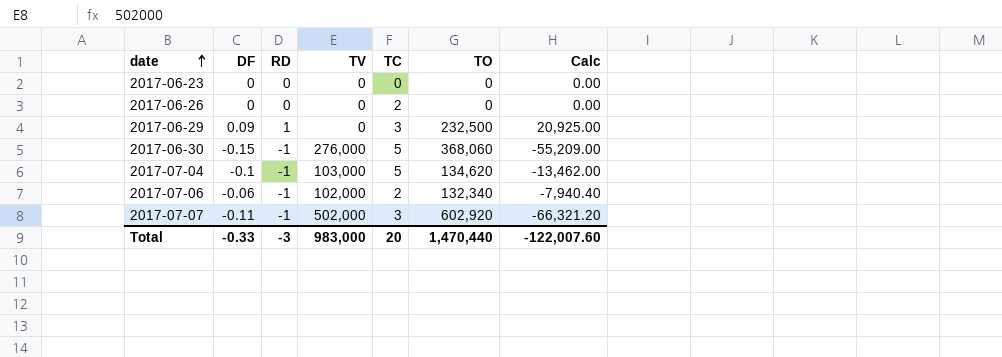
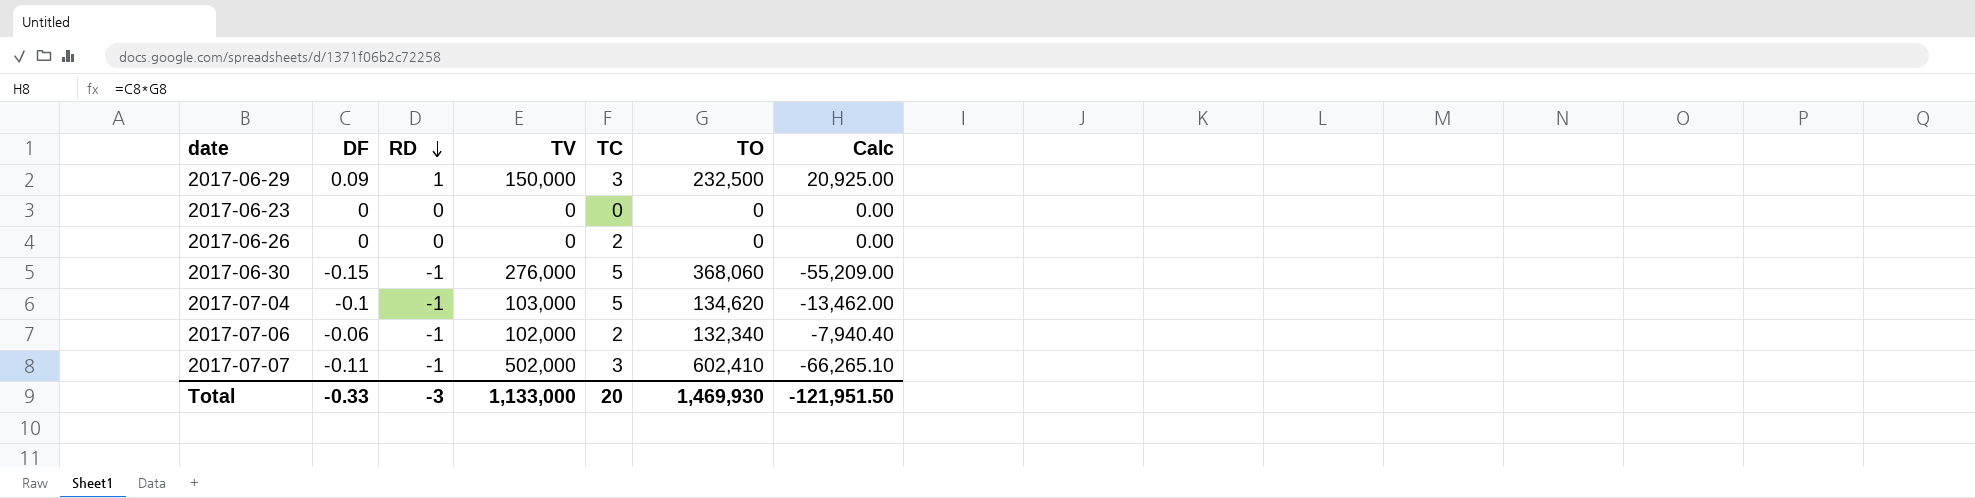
row order: date ascending -> RD descending
2017-06-29 | TV: 0 -> 150,000
2017-07-07 | TO: 602,920 -> 602,410
2017-07-07 | Calc: -66,321.20 -> -66,265.10
Total | TV: 983,000 -> 1,133,000
Total | TO: 1,470,440 -> 1,469,930
Total | Calc: -122,007.60 -> -121,951.50

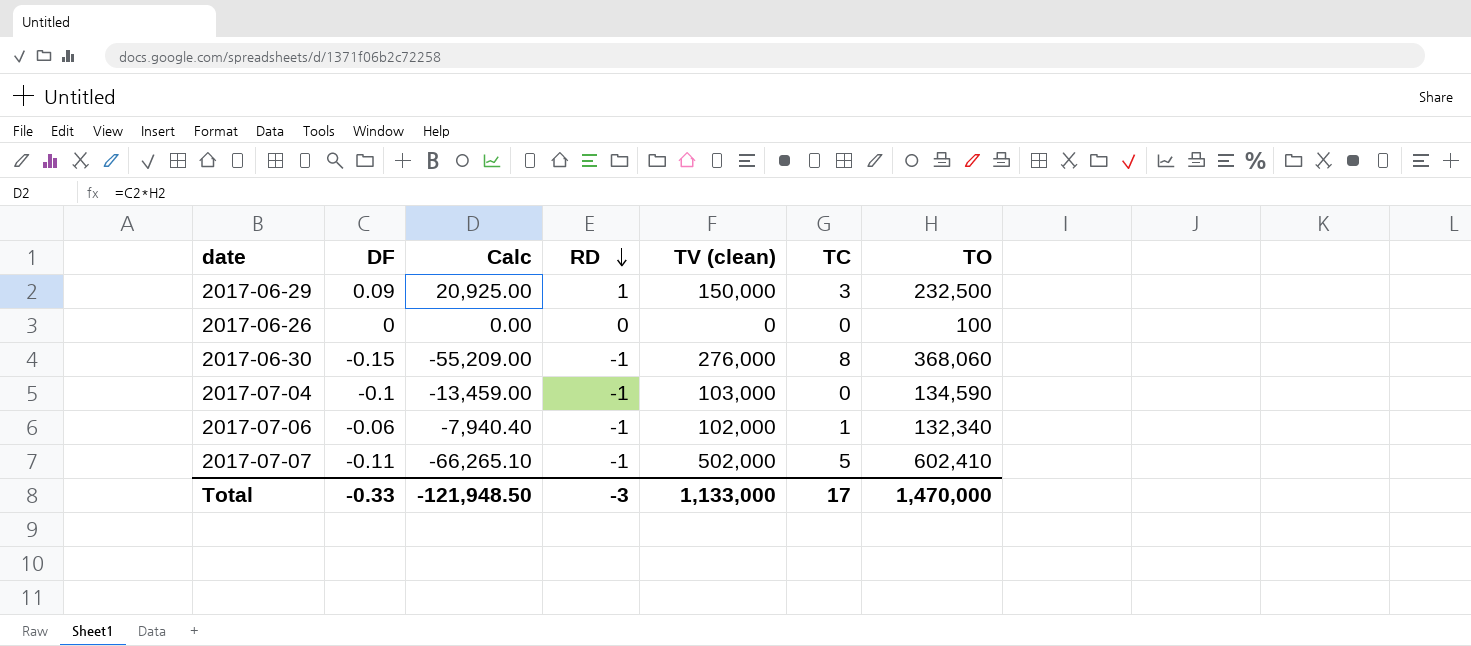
column Calc | position: 7 -> 3
column name: TV -> TV (clean)
row 2017-06-23: 0 | 0 | 0 | 0 | 0 | 0.00 -> none
2017-06-26 | TC: 2 -> 0
2017-06-26 | TO: 0 -> 100
2017-06-30 | TC: 5 -> 8
2017-07-04 | Calc: -13,462.00 -> -13,459.00
2017-07-04 | TC: 5 -> 0
2017-07-04 | TO: 134,620 -> 134,590
2017-07-06 | TC: 2 -> 1
2017-07-07 | TC: 3 -> 5
Total | Calc: -121,951.50 -> -121,948.50
Total | TC: 20 -> 17
Total | TO: 1,469,930 -> 1,470,000

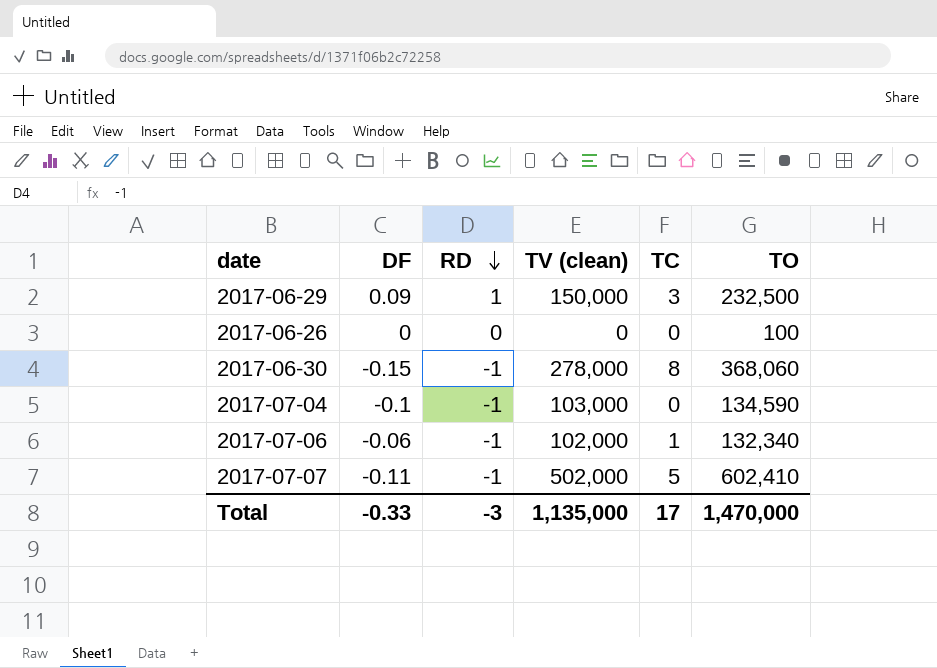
column Calc | formula: [DF] * [TO] -> none
2017-06-30 | TV (clean): 276,000 -> 278,000
Total | TV (clean): 1,133,000 -> 1,135,000

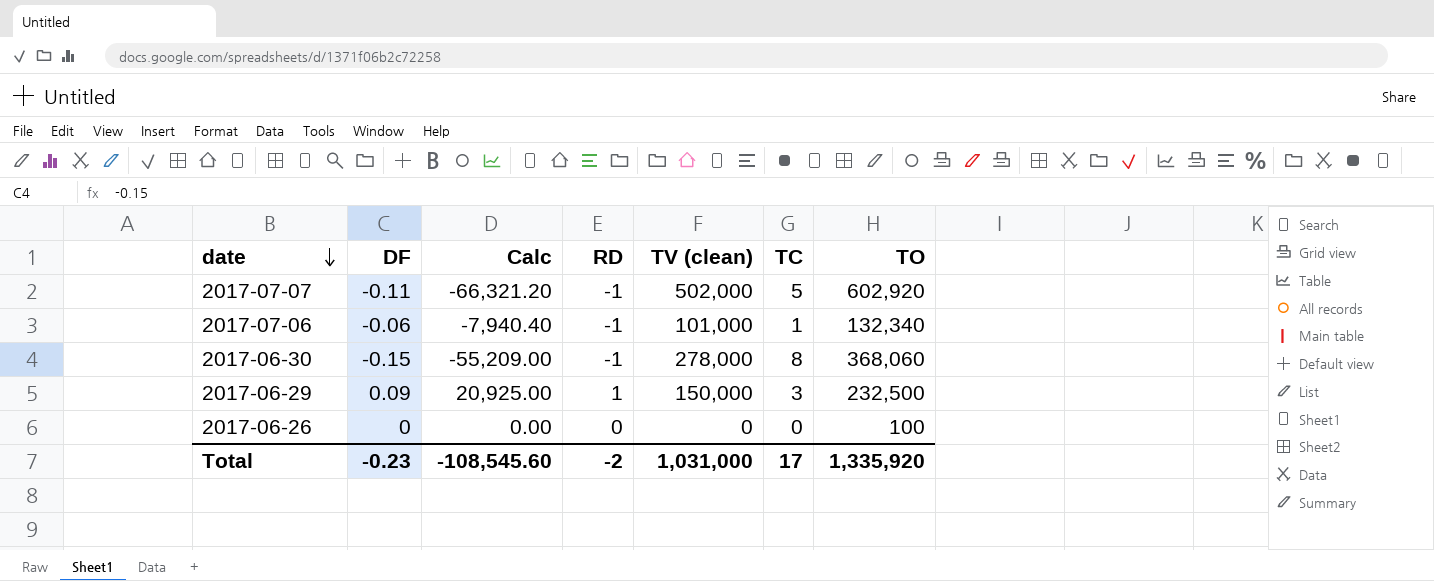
row order: RD descending -> date descending
column Calc | formula: none -> [DF] * [TO]
row 2017-07-04: -0.1 | -1 | 103,000 | 0 | 134,590 -> none
2017-07-07 | TO: 602,410 -> 602,920
2017-07-06 | TV (clean): 102,000 -> 101,000
Total | DF: -0.33 -> -0.23
Total | RD: -3 -> -2
Total | TV (clean): 1,135,000 -> 1,031,000
Total | TO: 1,470,000 -> 1,335,920

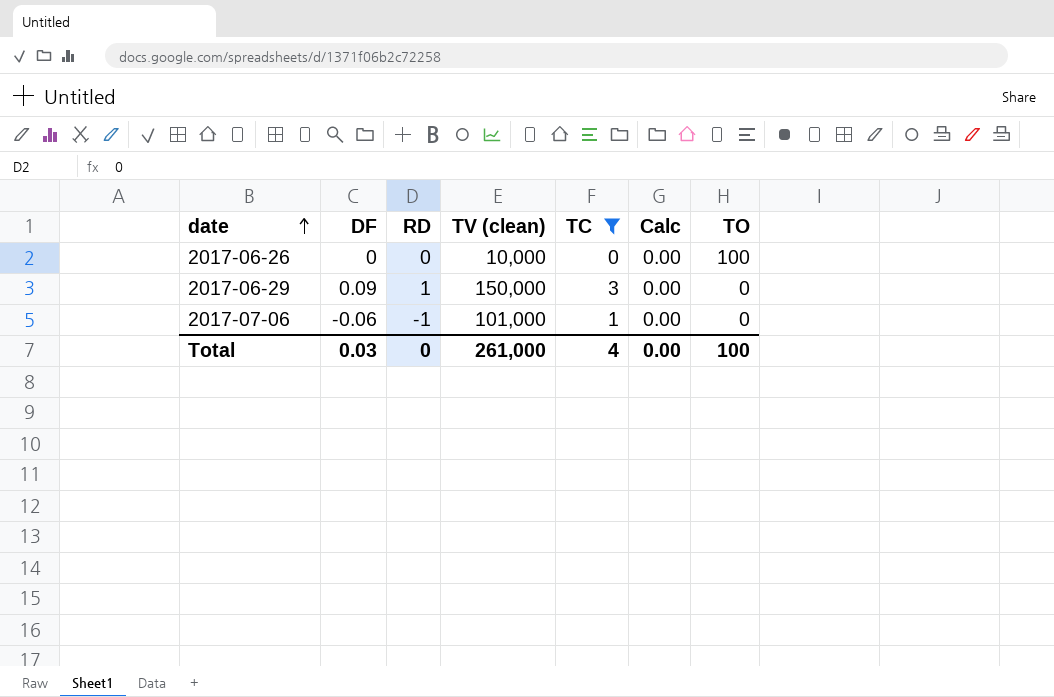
filter: none -> TC <= 3
row order: date descending -> date ascending
column Calc | position: 3 -> 6
2017-06-26 | TV (clean): 0 -> 10,000
2017-06-29 | Calc: 20,925.00 -> 0.00
2017-06-29 | TO: 232,500 -> 0
2017-07-06 | Calc: -7,940.40 -> 0.00
2017-07-06 | TO: 132,340 -> 0
Total | DF: -0.23 -> 0.03
Total | RD: -2 -> 0
Total | TV (clean): 1,031,000 -> 261,000
Total | TC: 17 -> 4
Total | Calc: -108,545.60 -> 0.00
Total | TO: 1,335,920 -> 100

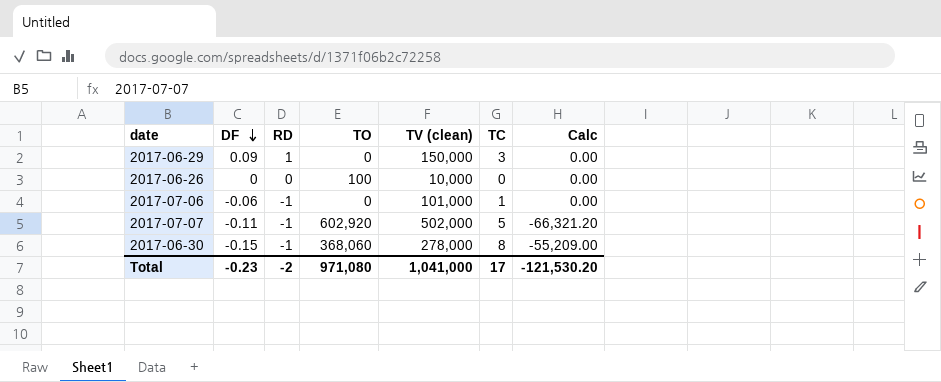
filter: TC <= 3 -> none
row order: date ascending -> DF descending
column TO | position: 7 -> 4
Total | DF: 0.03 -> -0.23
Total | RD: 0 -> -2
Total | TO: 100 -> 971,080
Total | TV (clean): 261,000 -> 1,041,000
Total | TC: 4 -> 17
Total | Calc: 0.00 -> -121,530.20

